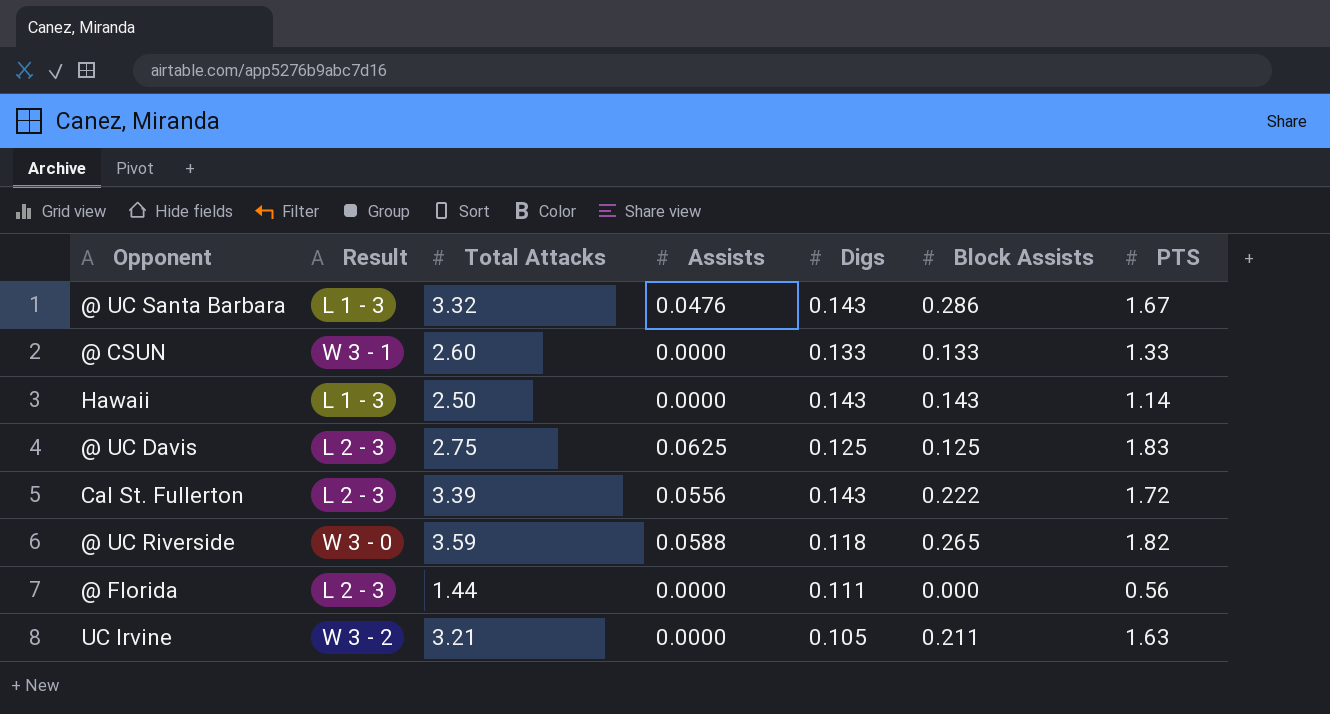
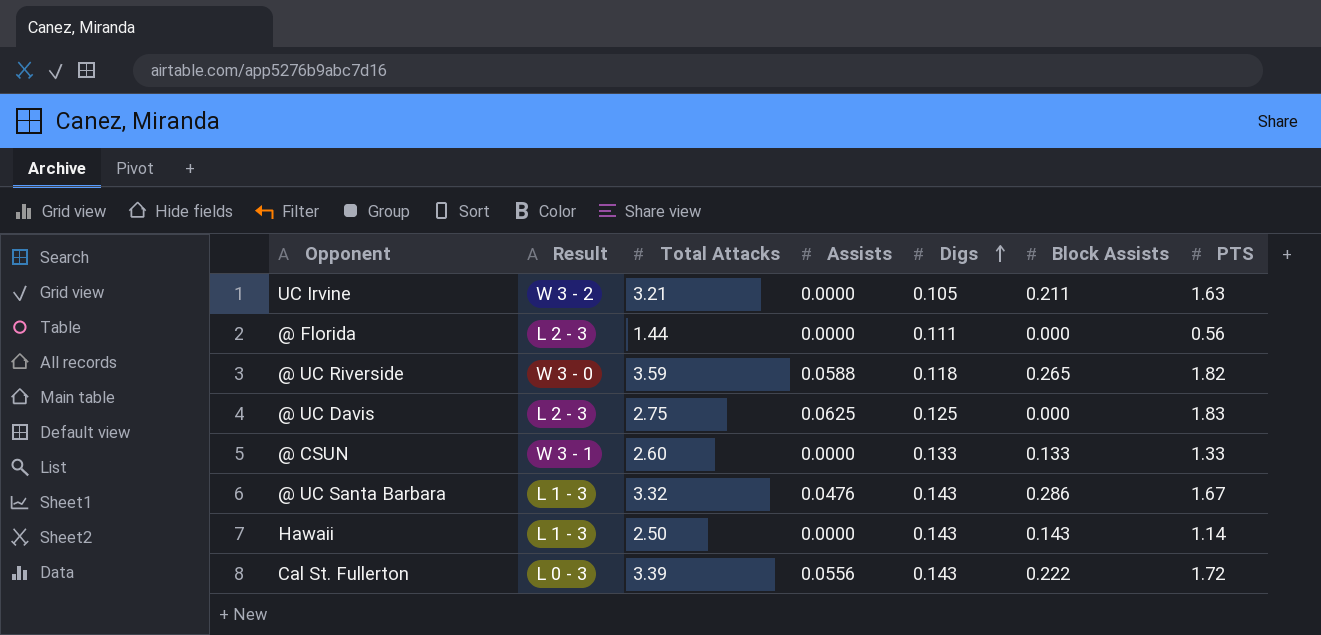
row order: none -> Digs ascending
@ UC Davis | Block Assists: 0.125 -> 0.000
Cal St. Fullerton | Result: L 2 - 3 -> L 0 - 3

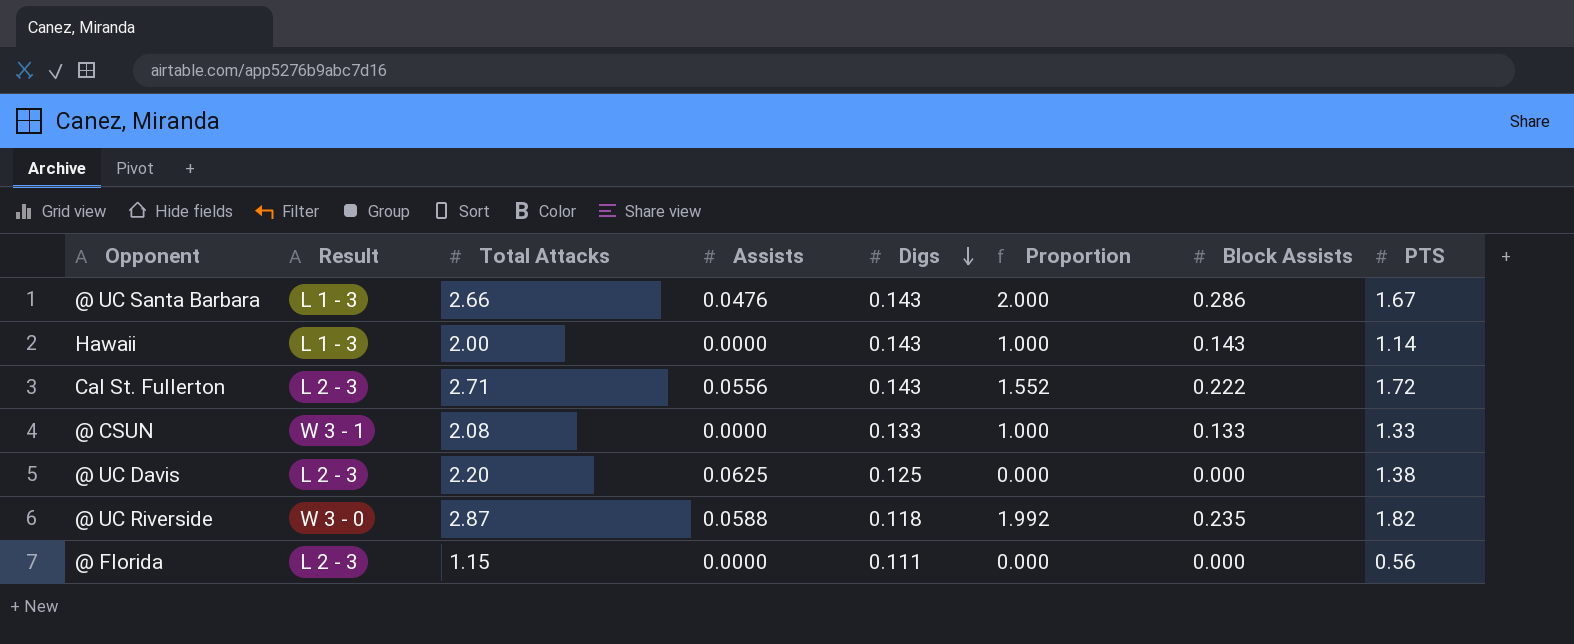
row order: Digs ascending -> Digs descending
column Proportion | formula: none -> [Block Assists] / [Digs]
row UC Irvine: W 3 - 2 | 3.21 | 0.0000 | 0.105 | 0.211 | 1.63 -> none
@ UC Santa Barbara | Total Attacks: 3.32 -> 2.66
Hawaii | Total Attacks: 2.50 -> 2.00
Cal St. Fullerton | Result: L 0 - 3 -> L 2 - 3
Cal St. Fullerton | Total Attacks: 3.39 -> 2.71
@ CSUN | Total Attacks: 2.60 -> 2.08
@ UC Davis | Total Attacks: 2.75 -> 2.20
@ UC Davis | PTS: 1.83 -> 1.38
@ UC Riverside | Total Attacks: 3.59 -> 2.87
@ UC Riverside | Block Assists: 0.265 -> 0.235
@ Florida | Total Attacks: 1.44 -> 1.15

